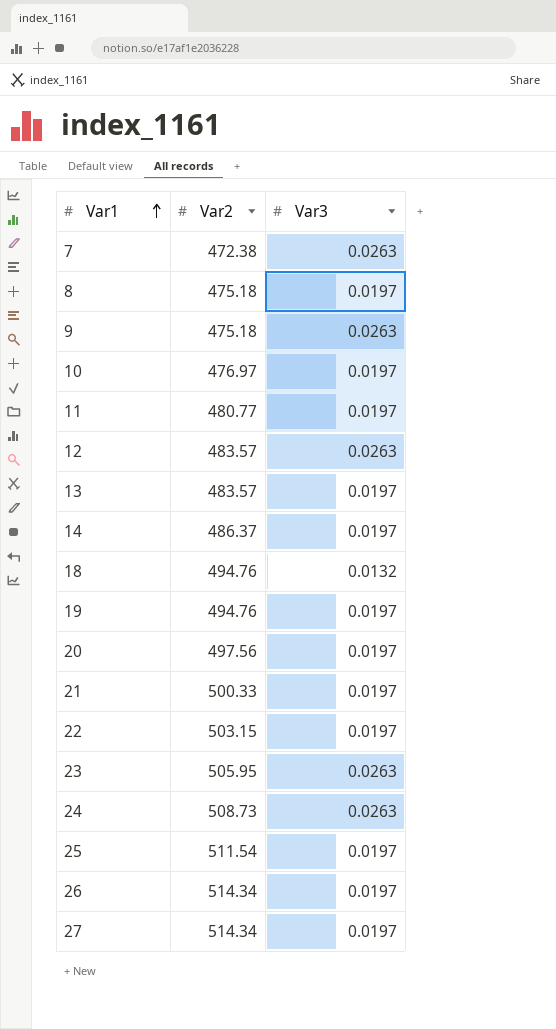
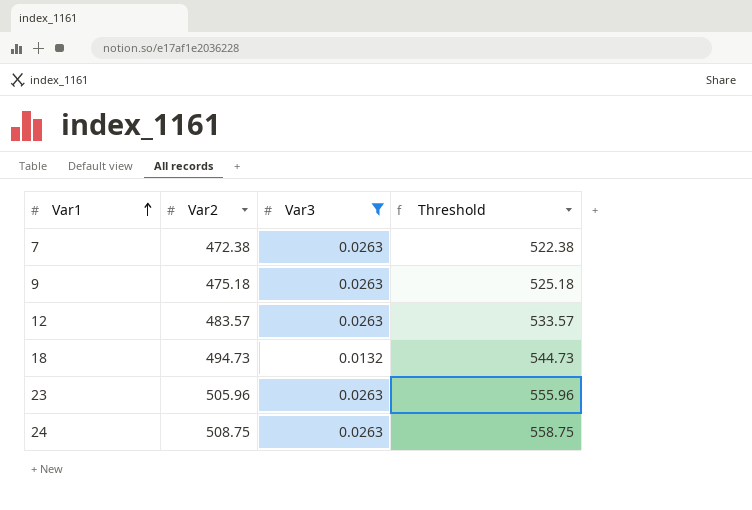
filter: none -> Var3 != 0.0197
column Threshold | formula: none -> [Var2] + 50
18 | Var2: 494.76 -> 494.73
23 | Var2: 505.95 -> 505.96
24 | Var2: 508.73 -> 508.75

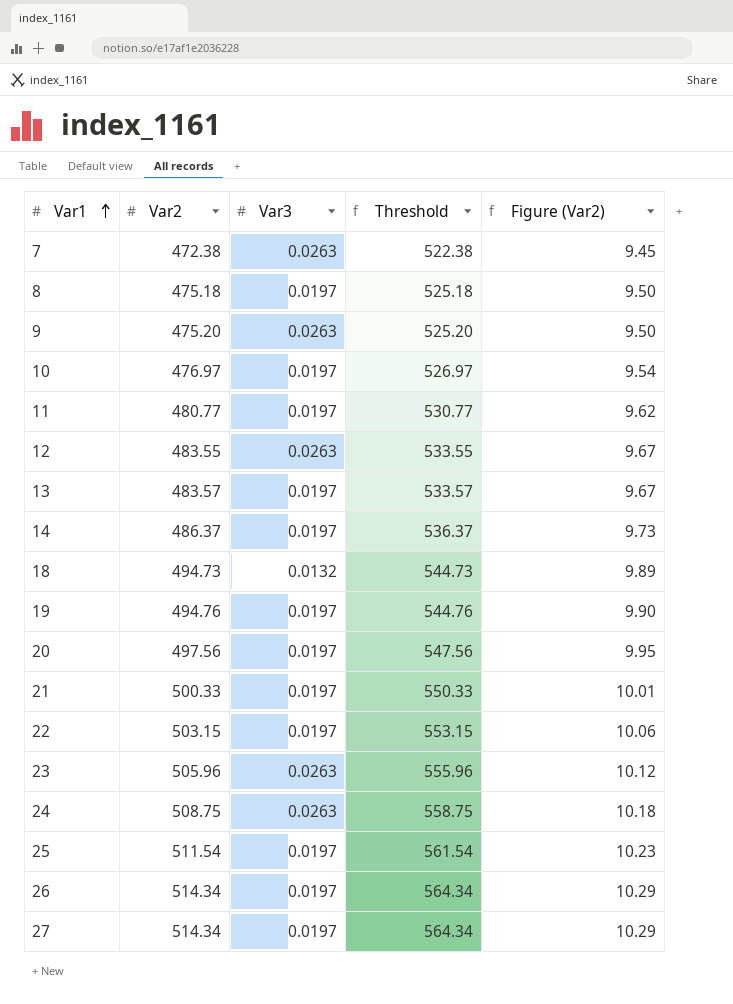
filter: Var3 != 0.0197 -> none
column Figure (Var2) | formula: none -> [Var2] * 0.02
9 | Var2: 475.18 -> 475.20
9 | Threshold: 525.18 -> 525.20
12 | Var2: 483.57 -> 483.55
12 | Threshold: 533.57 -> 533.55

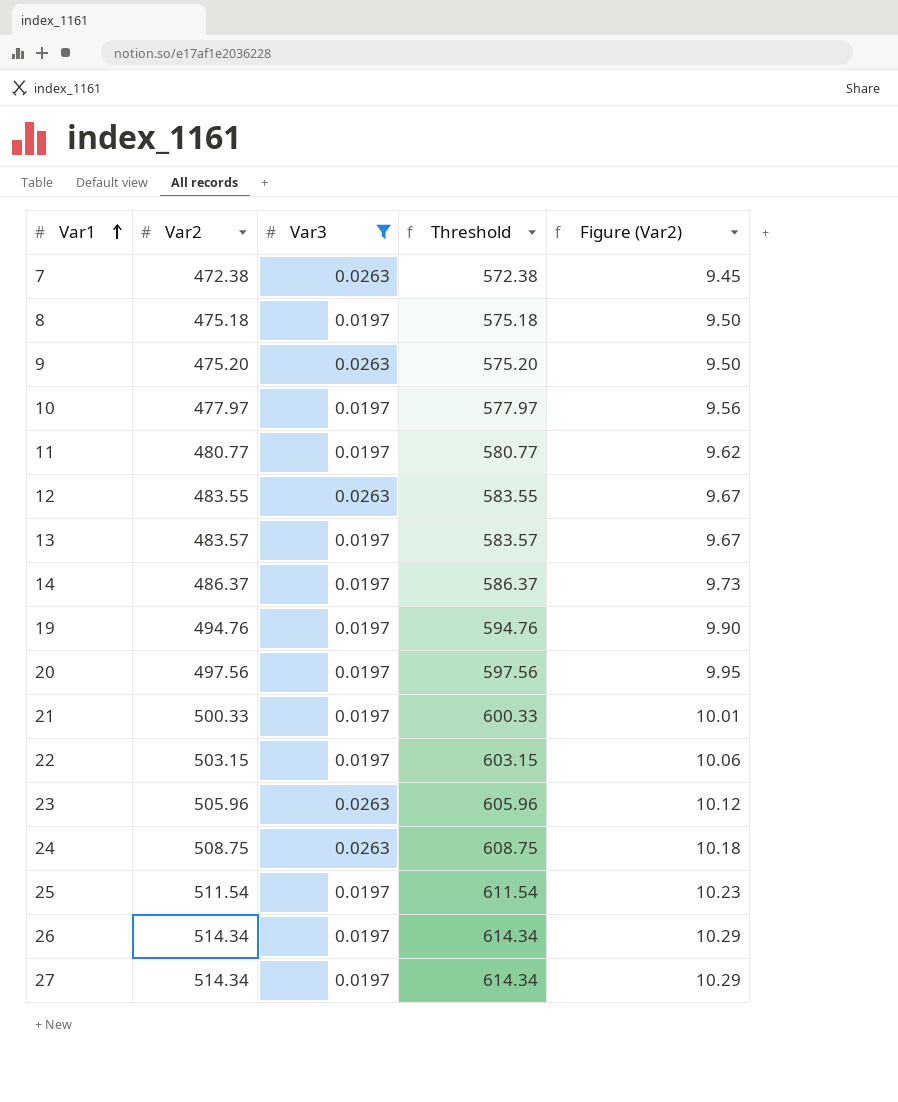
filter: none -> Var3 != 0.0132
column Threshold | formula: [Var2] + 50 -> [Var2] + 100
10 | Var2: 476.97 -> 477.97
10 | Figure (Var2): 9.54 -> 9.56

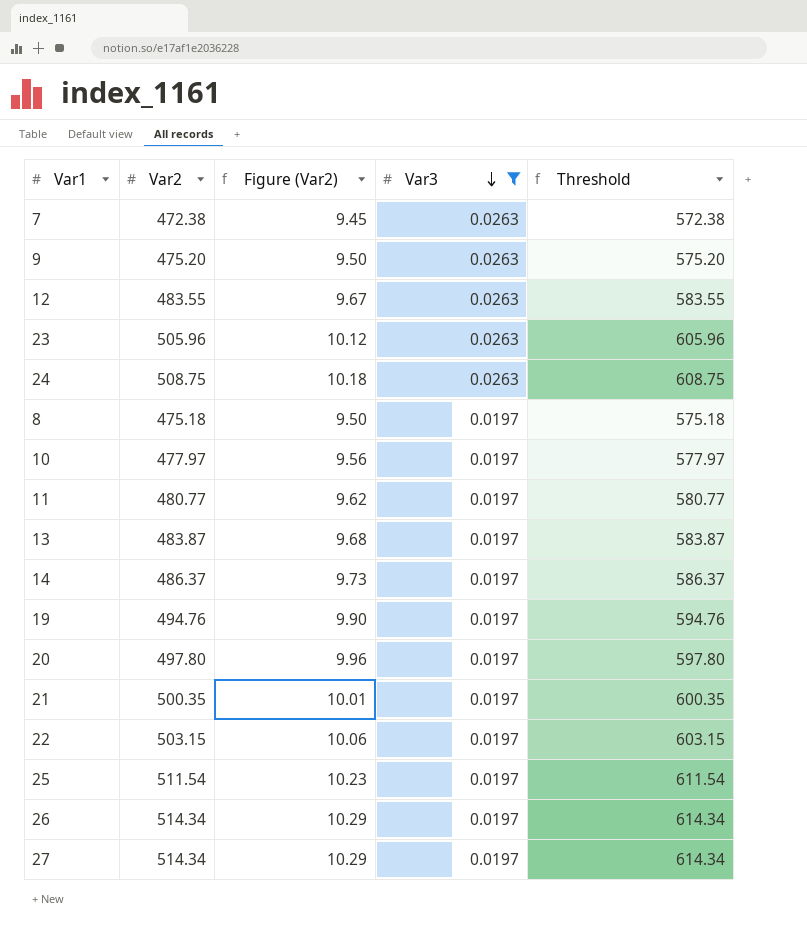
row order: Var1 ascending -> Var3 descending
column Figure (Var2) | position: 5 -> 3
13 | Var2: 483.57 -> 483.87
13 | Figure (Var2): 9.67 -> 9.68
13 | Threshold: 583.57 -> 583.87
20 | Var2: 497.56 -> 497.80
20 | Figure (Var2): 9.95 -> 9.96
20 | Threshold: 597.56 -> 597.80
21 | Var2: 500.33 -> 500.35
21 | Threshold: 600.33 -> 600.35

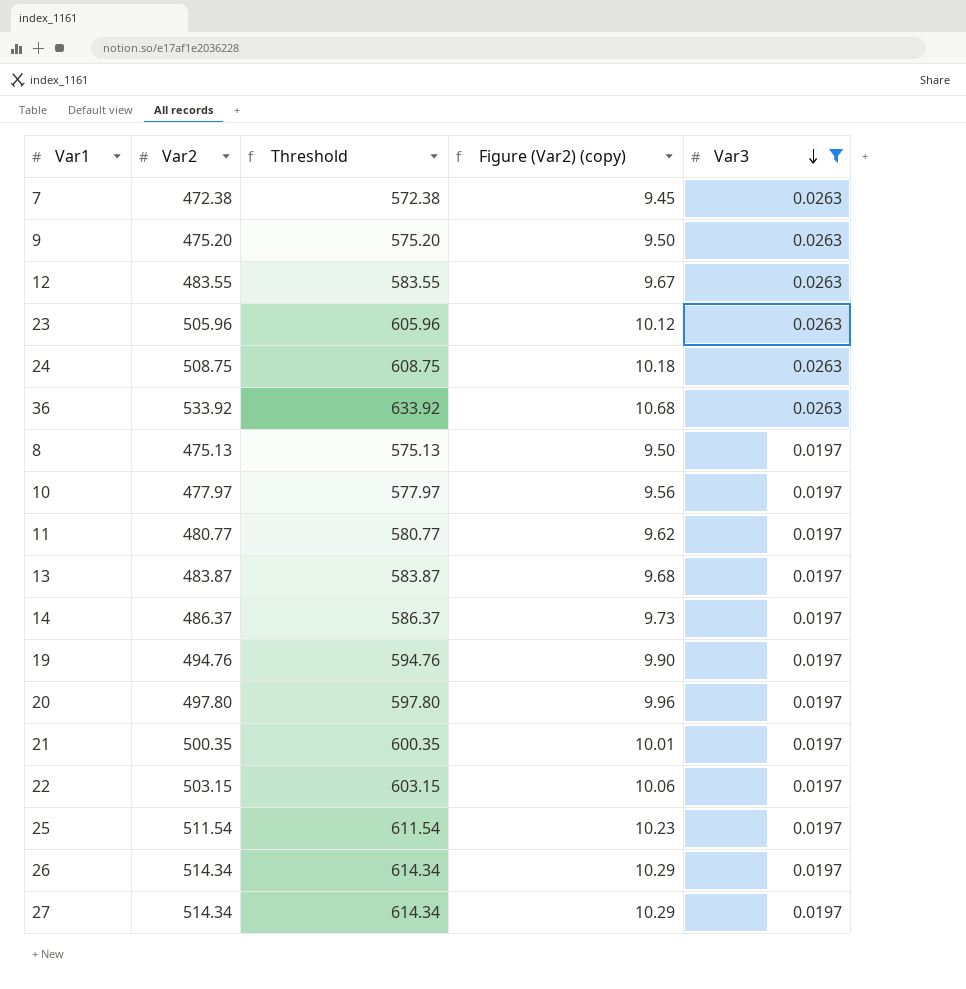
column Threshold | position: 5 -> 3
column name: Figure (Var2) -> Figure (Var2) (copy)
row 36: none -> 533.92 | 633.92 | 10.68 | 0.0263
8 | Var2: 475.18 -> 475.13
8 | Threshold: 575.18 -> 575.13

